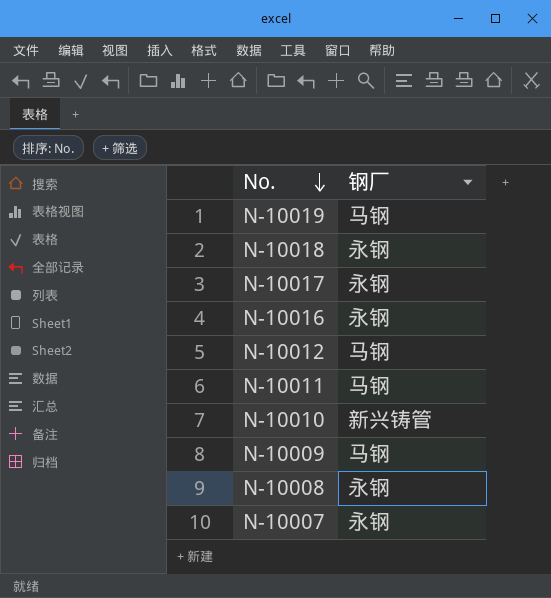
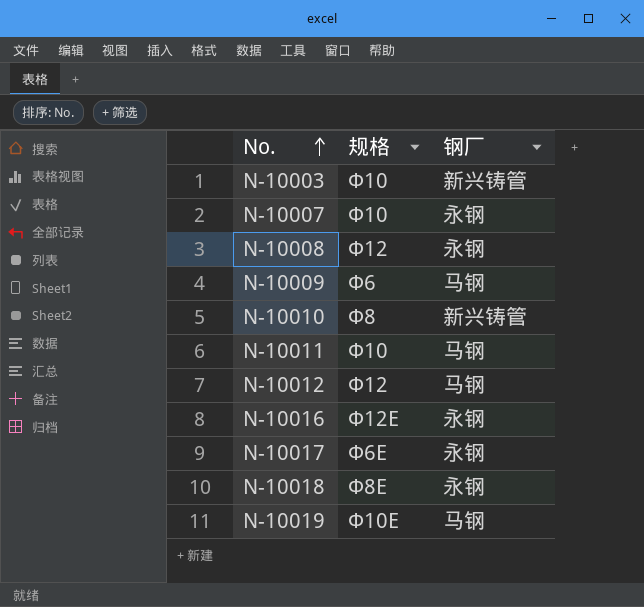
row order: No. descending -> No. ascending
column 规格 | position: none -> 2
row N-10003: none -> Φ10 | 新兴铸管

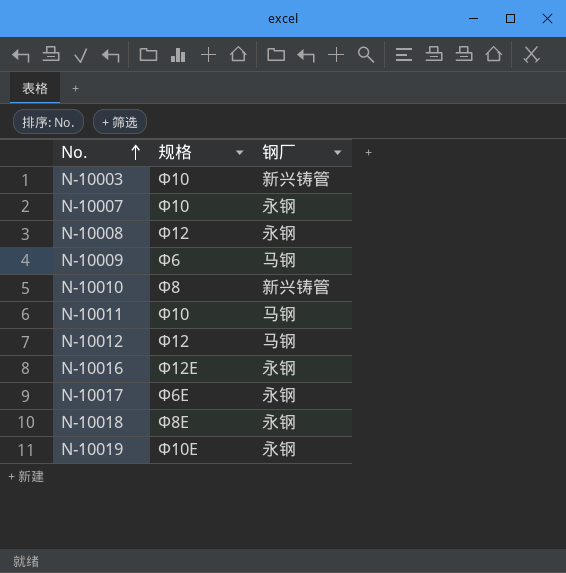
N-10019 | 钢厂: 马钢 -> 永钢

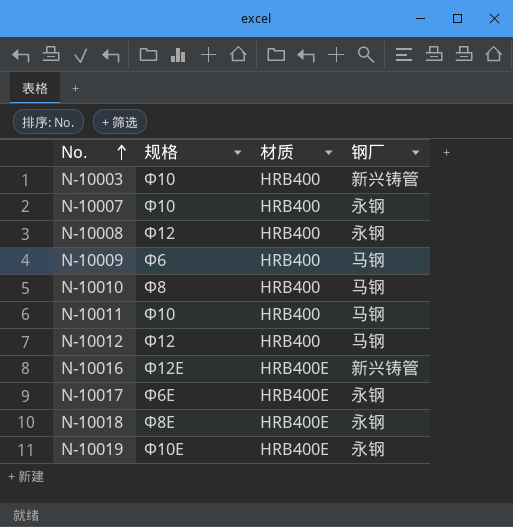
column 材质 | position: none -> 3
N-10010 | 钢厂: 新兴铸管 -> 马钢
N-10016 | 钢厂: 永钢 -> 新兴铸管

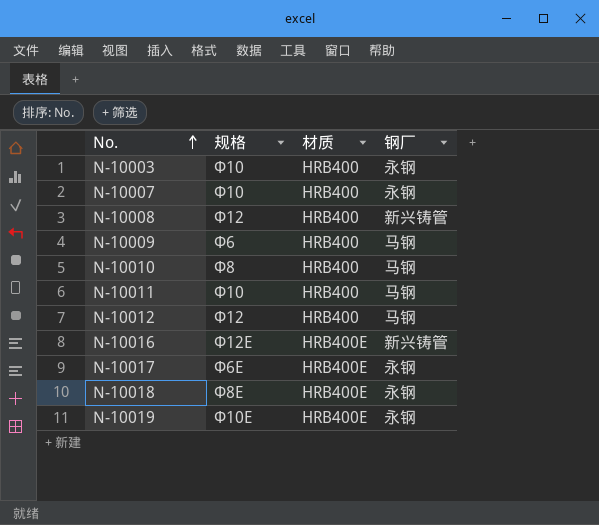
N-10003 | 钢厂: 新兴铸管 -> 永钢
N-10008 | 钢厂: 永钢 -> 新兴铸管

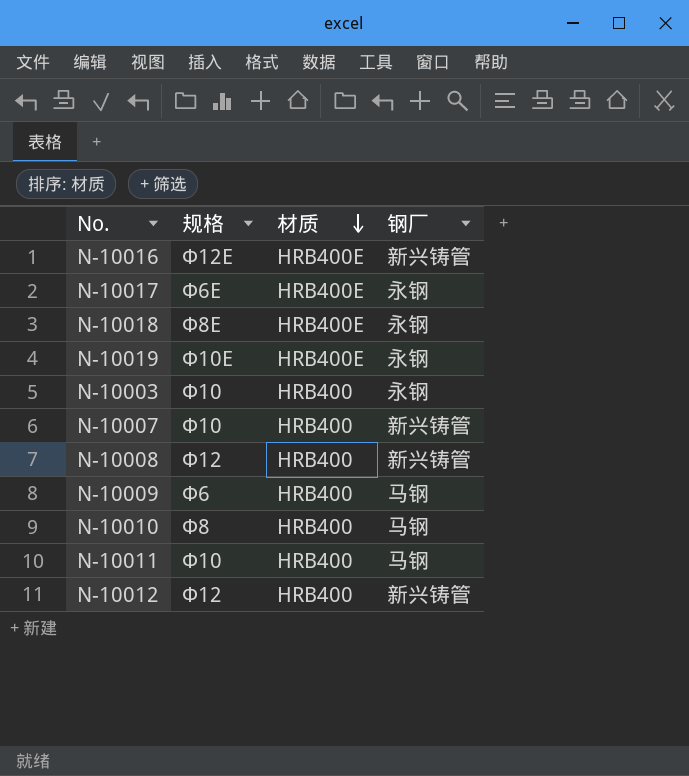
row order: No. ascending -> 材质 descending
N-10007 | 钢厂: 永钢 -> 新兴铸管
N-10012 | 钢厂: 马钢 -> 新兴铸管

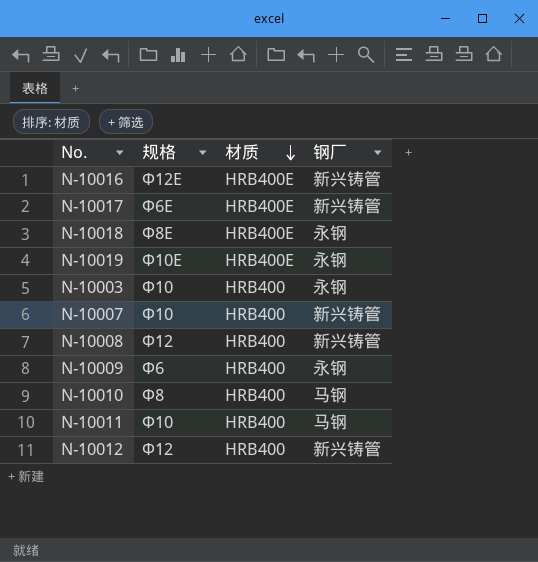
N-10017 | 钢厂: 永钢 -> 新兴铸管
N-10009 | 钢厂: 马钢 -> 永钢

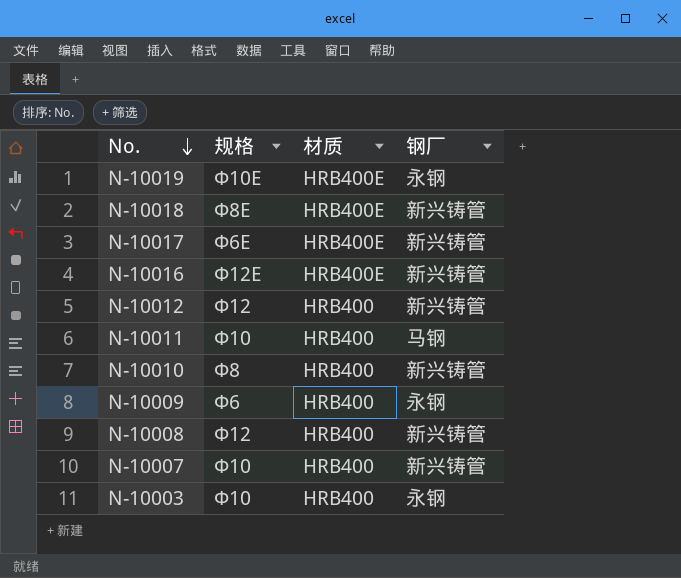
row order: 材质 descending -> No. descending
N-10018 | 钢厂: 永钢 -> 新兴铸管
N-10010 | 钢厂: 马钢 -> 新兴铸管

